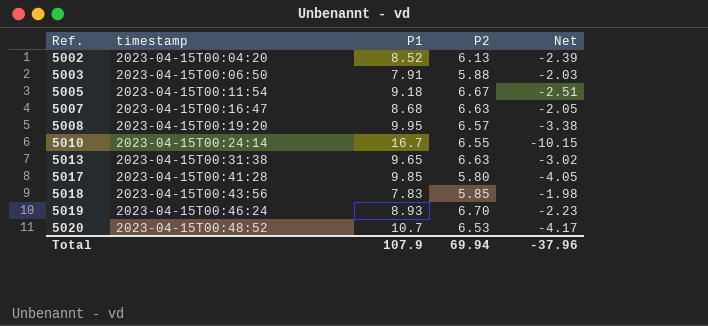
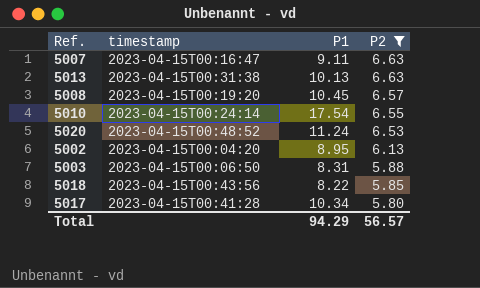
filter: none -> P2 <= 6.63
row order: Ref. ascending -> P2 descending
column Net | formula: [P2] - [P1] -> none
5007 | P1: 8.68 -> 9.11
5013 | P1: 9.65 -> 10.13
5008 | P1: 9.95 -> 10.45
5010 | P1: 16.7 -> 17.54
5020 | P1: 10.7 -> 11.24
5002 | P1: 8.52 -> 8.95
5003 | P1: 7.91 -> 8.31
5018 | P1: 7.83 -> 8.22
5017 | P1: 9.85 -> 10.34
Total | P1: 107.9 -> 94.29
Total | P2: 69.94 -> 56.57

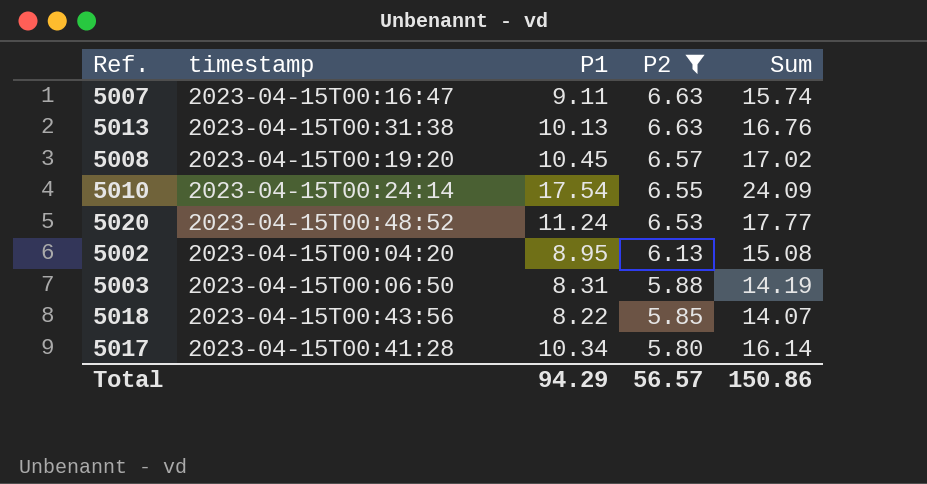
column Sum | formula: none -> [P1] + [P2]

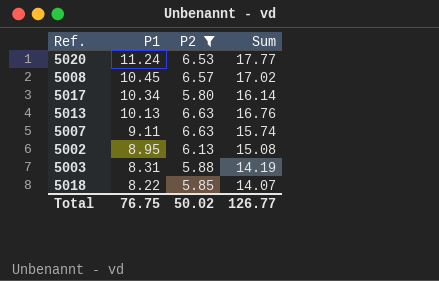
row order: P2 descending -> P1 descending
column timestamp | position: 2 -> none
row 5010: 2023-04-15T00:24:14 | 17.54 | 6.55 | 24.09 -> none
Total | P1: 94.29 -> 76.75
Total | P2: 56.57 -> 50.02
Total | Sum: 150.86 -> 126.77

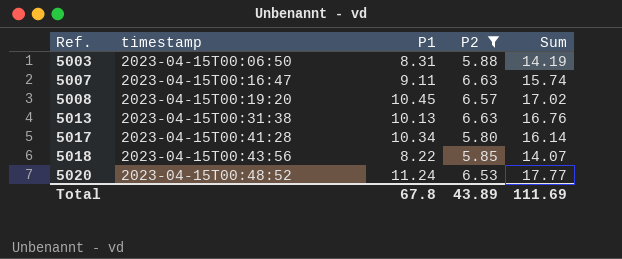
row order: P1 descending -> Ref. ascending
column timestamp | position: none -> 2
row 5002: 8.95 | 6.13 | 15.08 -> none
Total | P1: 76.75 -> 67.8
Total | P2: 50.02 -> 43.89
Total | Sum: 126.77 -> 111.69

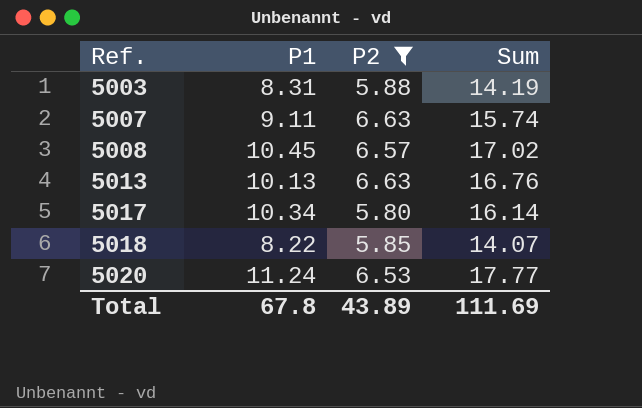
column timestamp | position: 2 -> none

